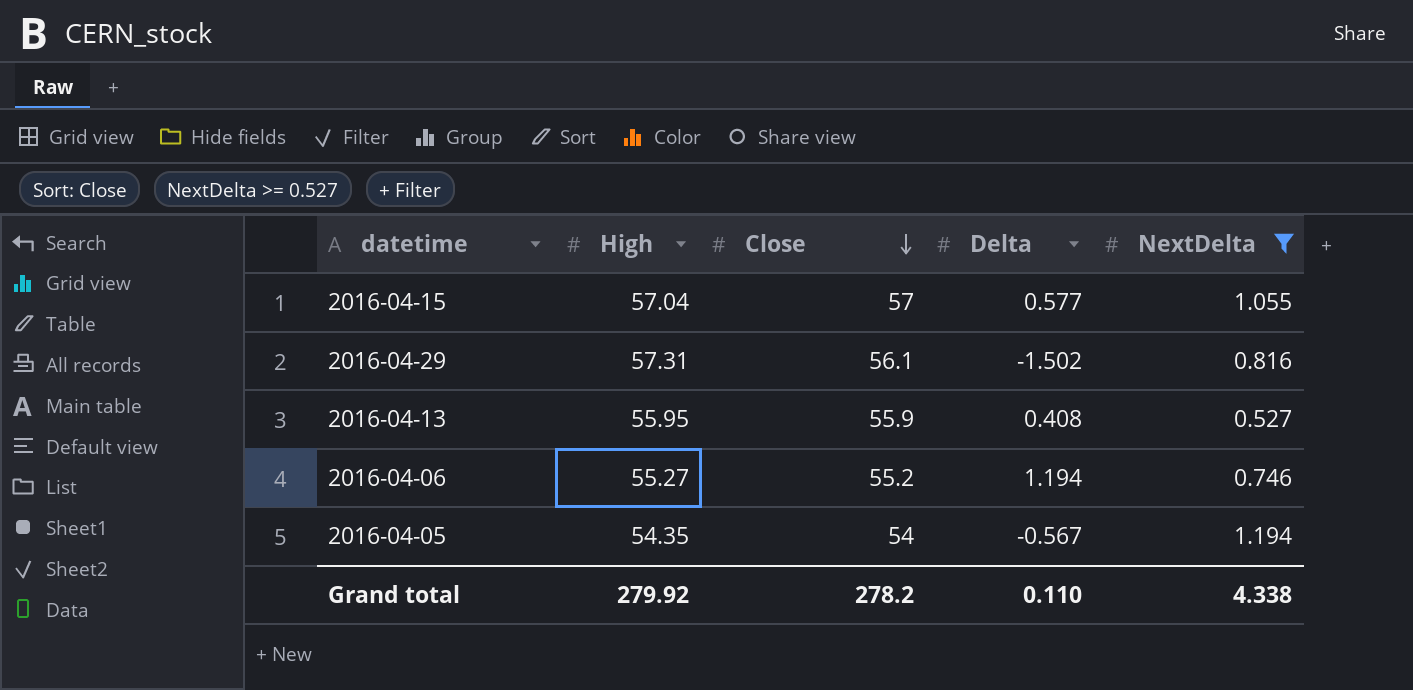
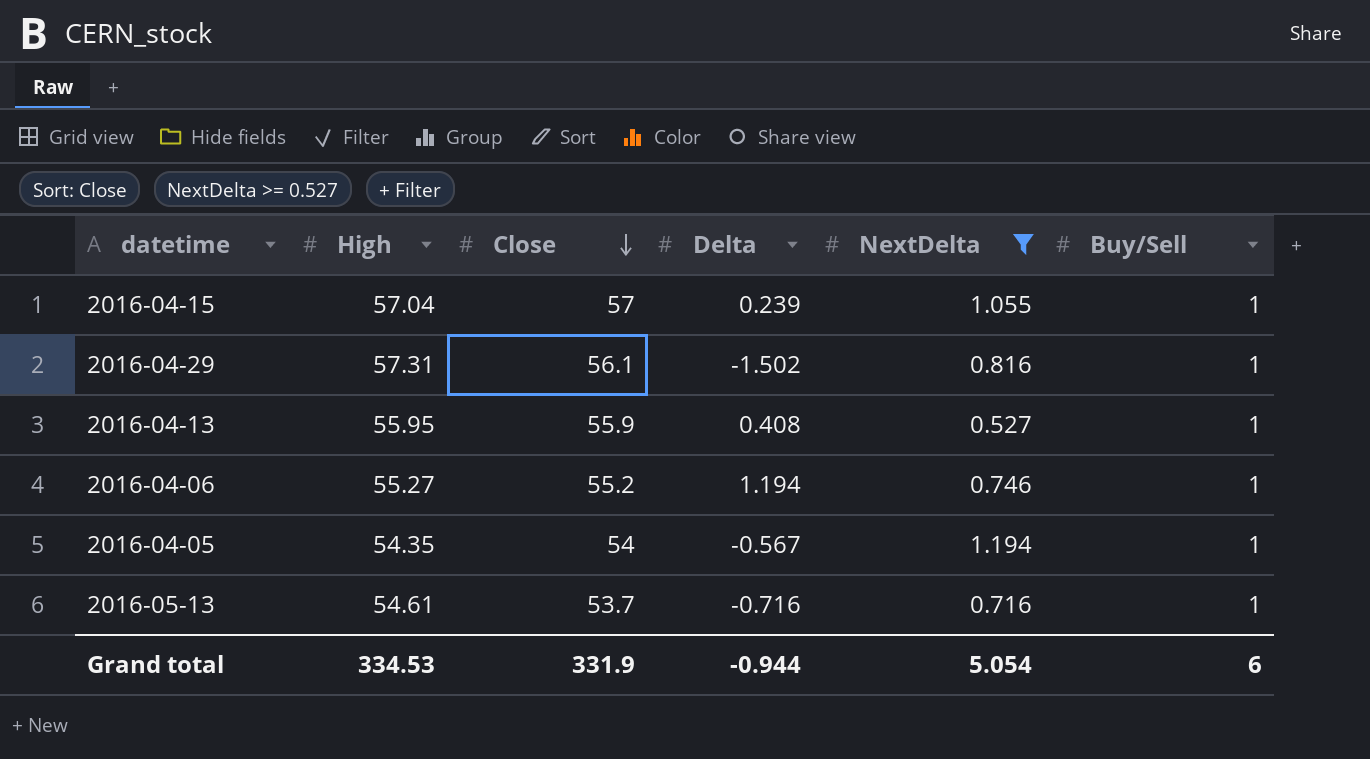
column Buy/Sell | position: none -> 6
2016-04-15 | Delta: 0.577 -> 0.239
row 2016-05-13: none -> 54.61 | 53.7 | -0.716 | 0.716 | 1
Grand total | High: 279.92 -> 334.53
Grand total | Close: 278.2 -> 331.9
Grand total | Delta: 0.110 -> -0.944
Grand total | NextDelta: 4.338 -> 5.054

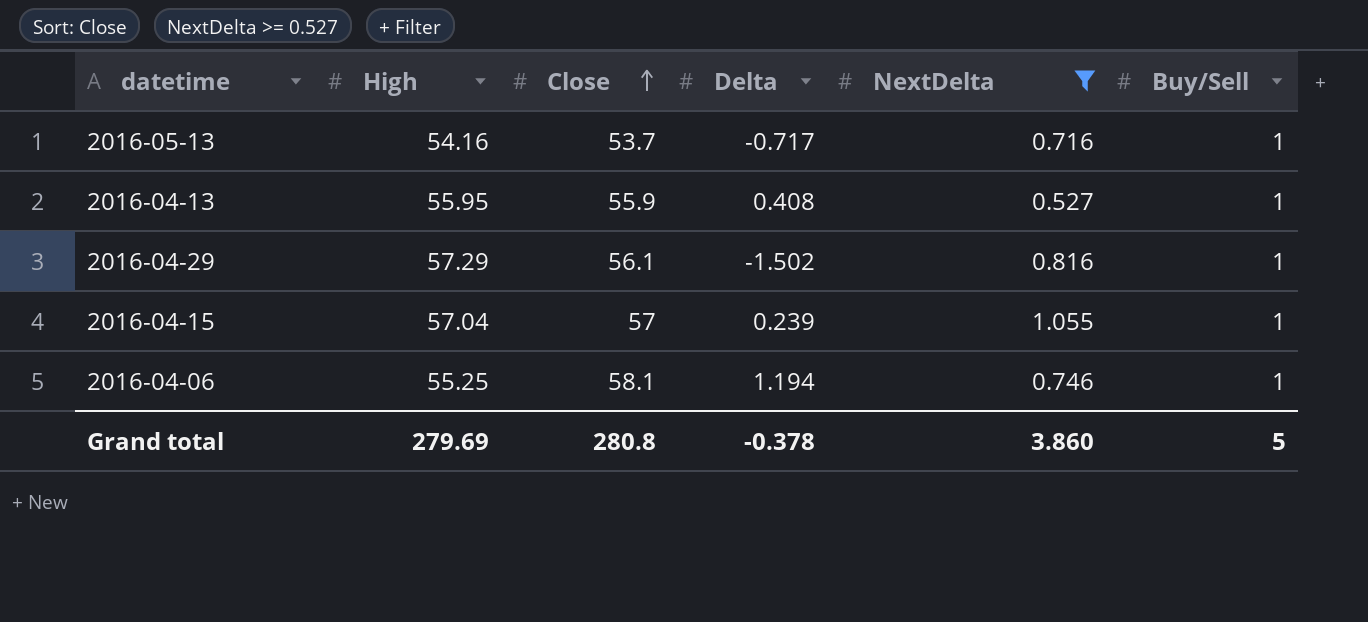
row order: Close descending -> Close ascending
row 2016-04-05: 54.35 | 54 | -0.567 | 1.194 | 1 -> none
2016-05-13 | High: 54.61 -> 54.16
2016-05-13 | Delta: -0.716 -> -0.717
2016-04-29 | High: 57.31 -> 57.29
2016-04-06 | High: 55.27 -> 55.25
2016-04-06 | Close: 55.2 -> 58.1
Grand total | High: 334.53 -> 279.69
Grand total | Close: 331.9 -> 280.8
Grand total | Delta: -0.944 -> -0.378
Grand total | NextDelta: 5.054 -> 3.860
Grand total | Buy/Sell: 6 -> 5

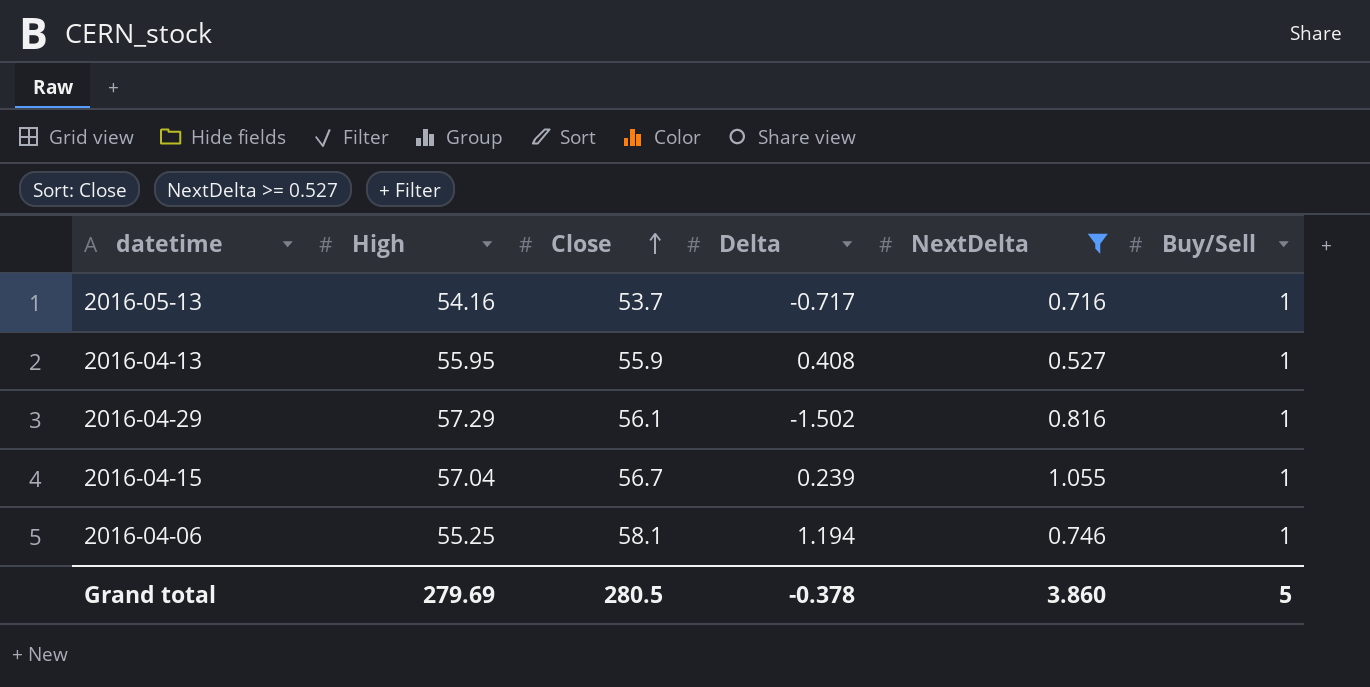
2016-04-15 | Close: 57 -> 56.7
Grand total | Close: 280.8 -> 280.5

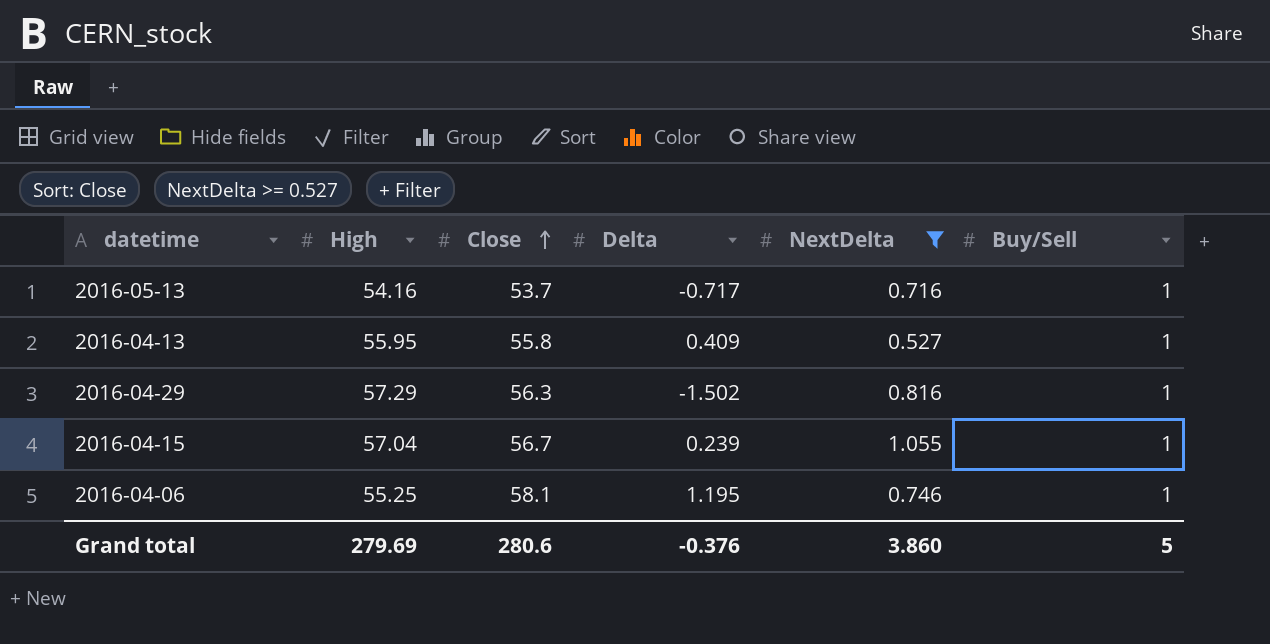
2016-04-13 | Close: 55.9 -> 55.8
2016-04-13 | Delta: 0.408 -> 0.409
2016-04-29 | Close: 56.1 -> 56.3
2016-04-06 | Delta: 1.194 -> 1.195
Grand total | Close: 280.5 -> 280.6
Grand total | Delta: -0.378 -> -0.376

